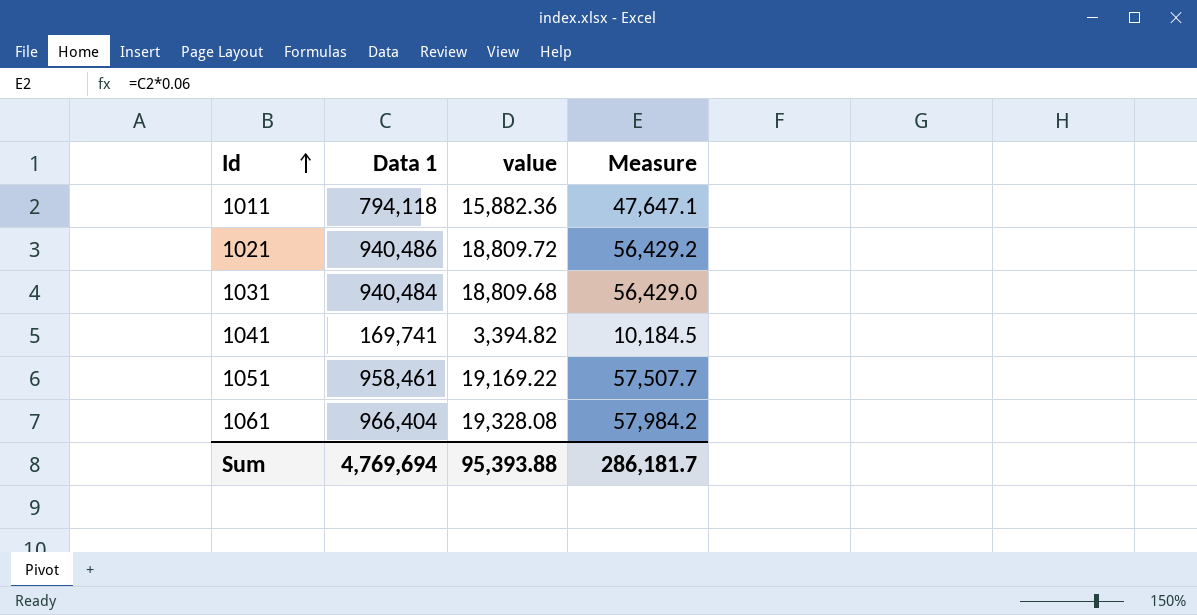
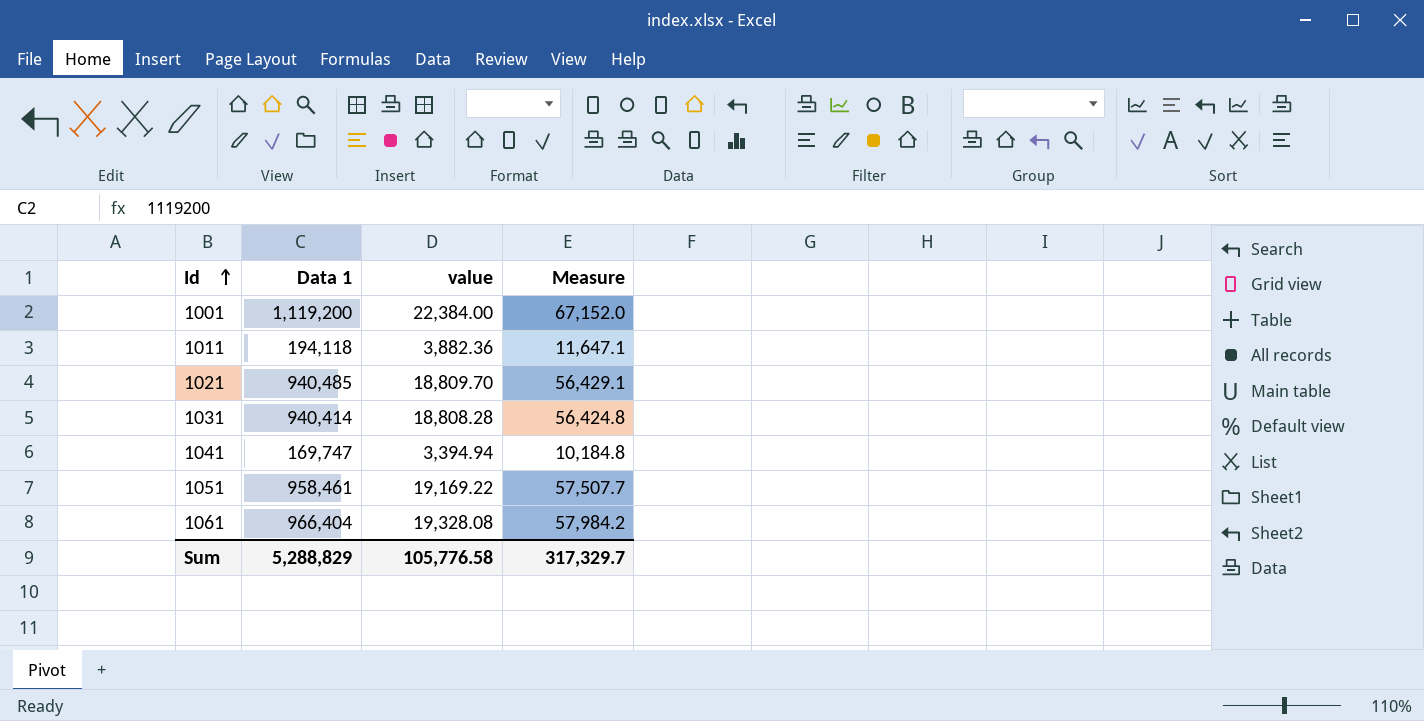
row 1001: none -> 1,119,200 | 22,384.00 | 67,152.0
1011 | Data 1: 794,118 -> 194,118
1011 | value: 15,882.36 -> 3,882.36
1011 | Measure: 47,647.1 -> 11,647.1
1021 | Data 1: 940,486 -> 940,485
1021 | value: 18,809.72 -> 18,809.70
1021 | Measure: 56,429.2 -> 56,429.1
1031 | Data 1: 940,484 -> 940,414
1031 | value: 18,809.68 -> 18,808.28
1031 | Measure: 56,429.0 -> 56,424.8
1041 | Data 1: 169,741 -> 169,747
1041 | value: 3,394.82 -> 3,394.94
1041 | Measure: 10,184.5 -> 10,184.8
Sum | Data 1: 4,769,694 -> 5,288,829
Sum | value: 95,393.88 -> 105,776.58
Sum | Measure: 286,181.7 -> 317,329.7

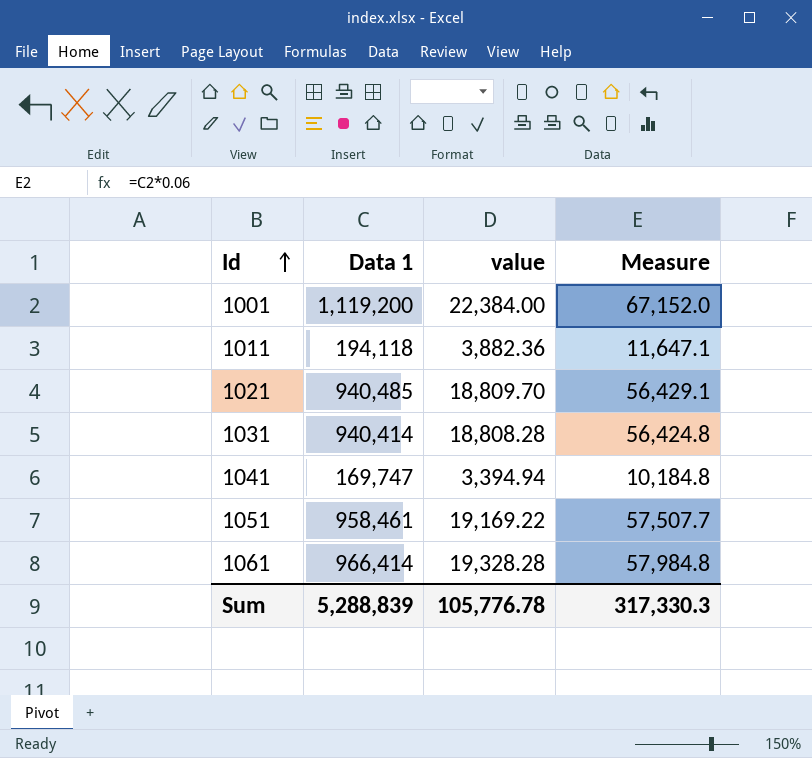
1061 | Data 1: 966,404 -> 966,414
1061 | value: 19,328.08 -> 19,328.28
1061 | Measure: 57,984.2 -> 57,984.8
Sum | Data 1: 5,288,829 -> 5,288,839
Sum | value: 105,776.58 -> 105,776.78
Sum | Measure: 317,329.7 -> 317,330.3

